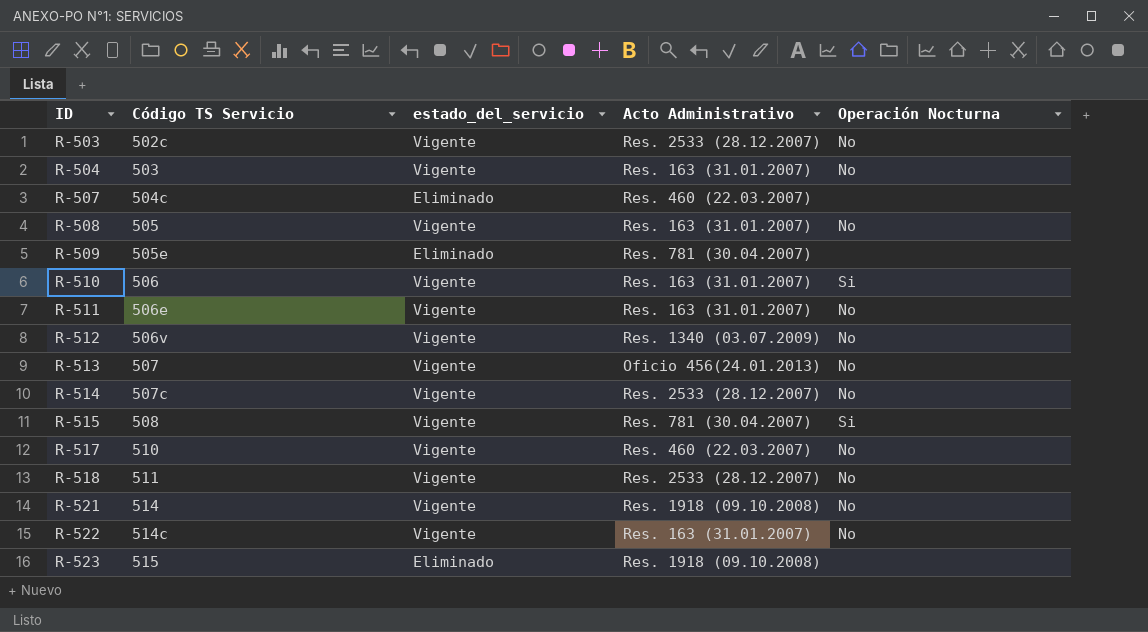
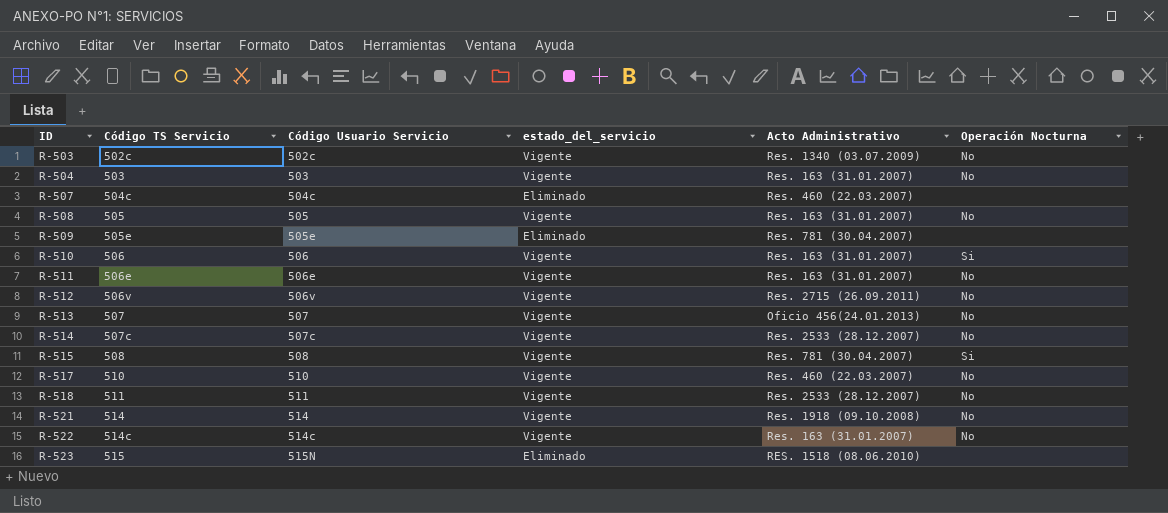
column Código Usuario Servicio | position: none -> 3
R-503 | Acto Administrativo: Res. 2533 (28.12.2007) -> Res. 1340 (03.07.2009)
R-512 | Acto Administrativo: Res. 1340 (03.07.2009) -> Res. 2715 (26.09.2011)
R-523 | Acto Administrativo: Res. 1918 (09.10.2008) -> RES. 1518 (08.06.2010)

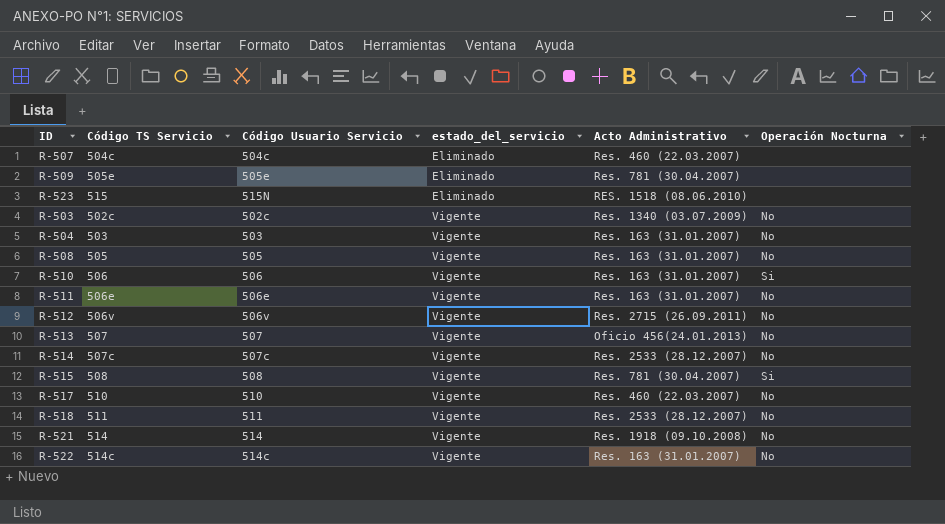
row order: ID ascending -> estado_del_servicio ascending

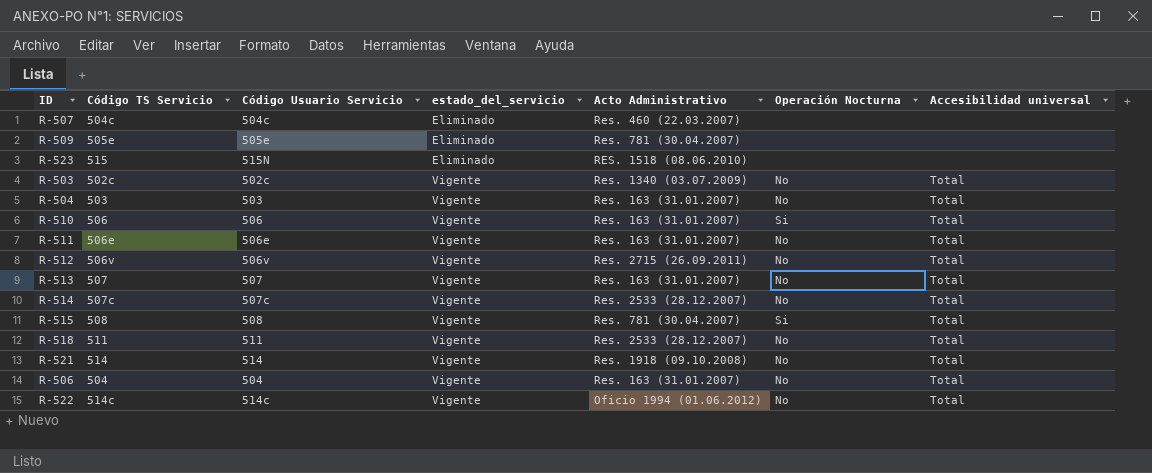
column Accesibilidad universal | position: none -> 7
row R-508: 505 | 505 | Vigente | Res. 163 (31.01.2007) | No -> none
row R-517: 510 | 510 | Vigente | Res. 460 (22.03.2007) | No -> none
R-513 | Acto Administrativo: Oficio 456(24.01.2013) -> Res. 163 (31.01.2007)
row R-506: none -> 504 | 504 | Vigente | Res. 163 (31.01.2007) | No | Total
R-522 | Acto Administrativo: Res. 163 (31.01.2007) -> Oficio 1994 (01.06.2012)

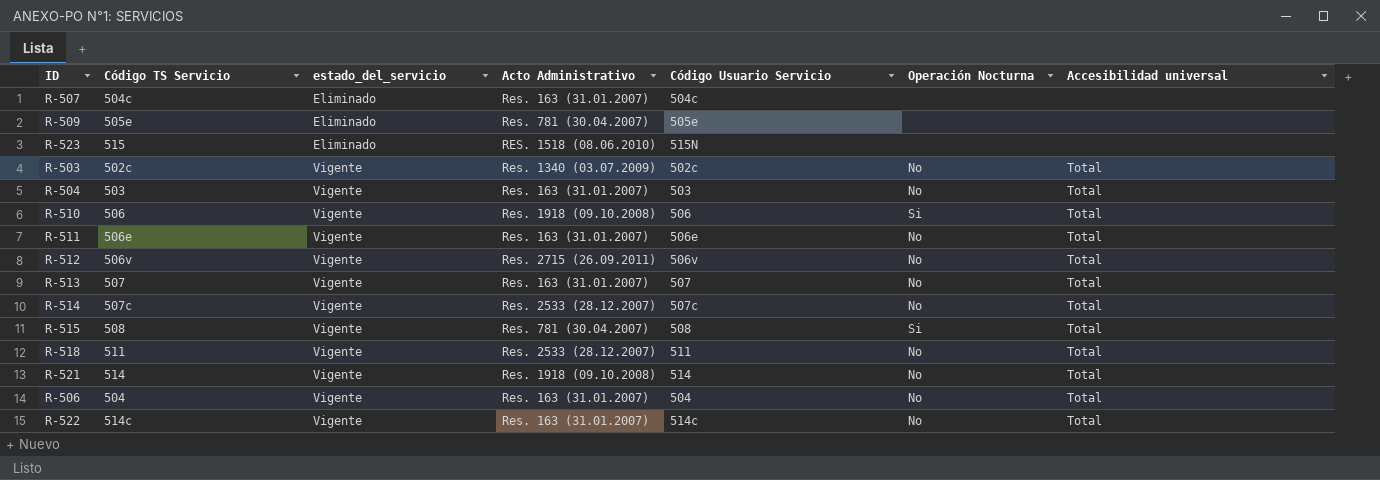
column Código Usuario Servicio | position: 3 -> 5
R-507 | Acto Administrativo: Res. 460 (22.03.2007) -> Res. 163 (31.01.2007)
R-510 | Acto Administrativo: Res. 163 (31.01.2007) -> Res. 1918 (09.10.2008)
R-522 | Acto Administrativo: Oficio 1994 (01.06.2012) -> Res. 163 (31.01.2007)

